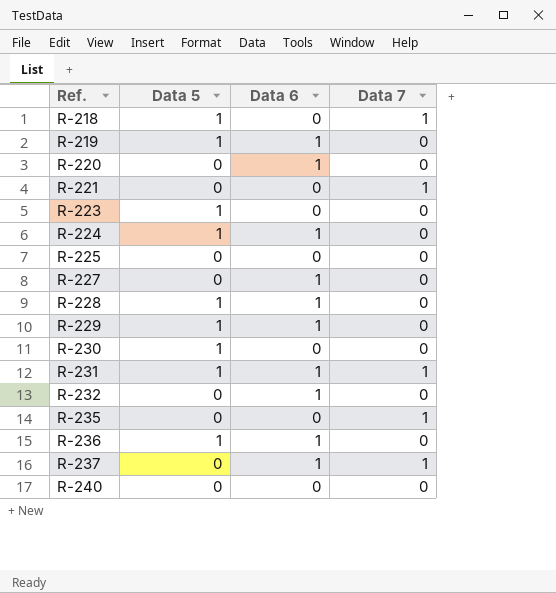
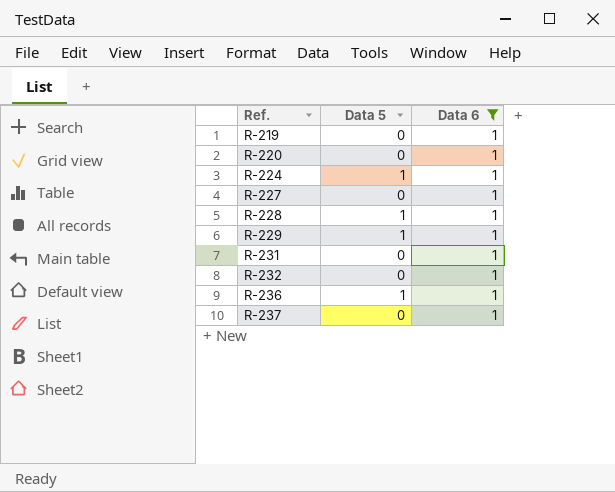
filter: none -> Data 6 = 1
column Data 7 | position: 4 -> none
R-219 | Data 5: 1 -> 0
R-231 | Data 5: 1 -> 0

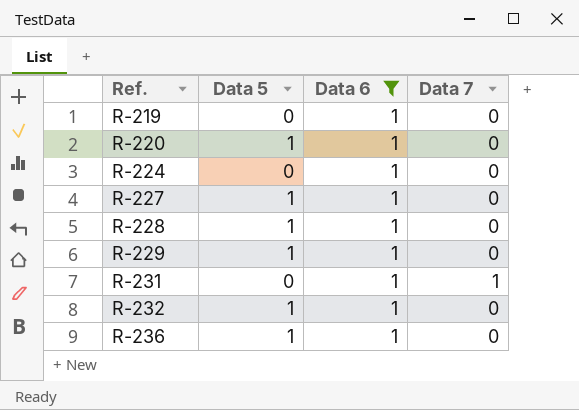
column Data 7 | position: none -> 4
row R-237: 0 | 1 -> none
R-220 | Data 5: 0 -> 1
R-224 | Data 5: 1 -> 0
R-227 | Data 5: 0 -> 1
R-232 | Data 5: 0 -> 1

